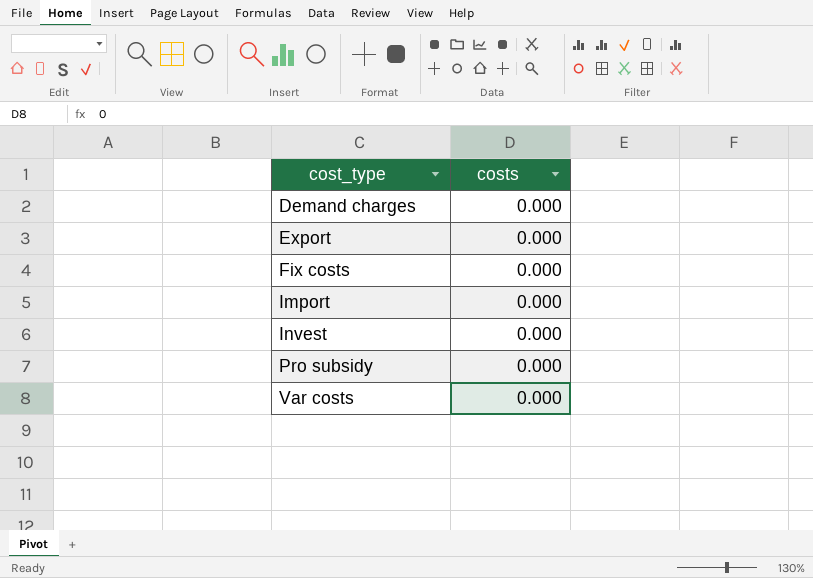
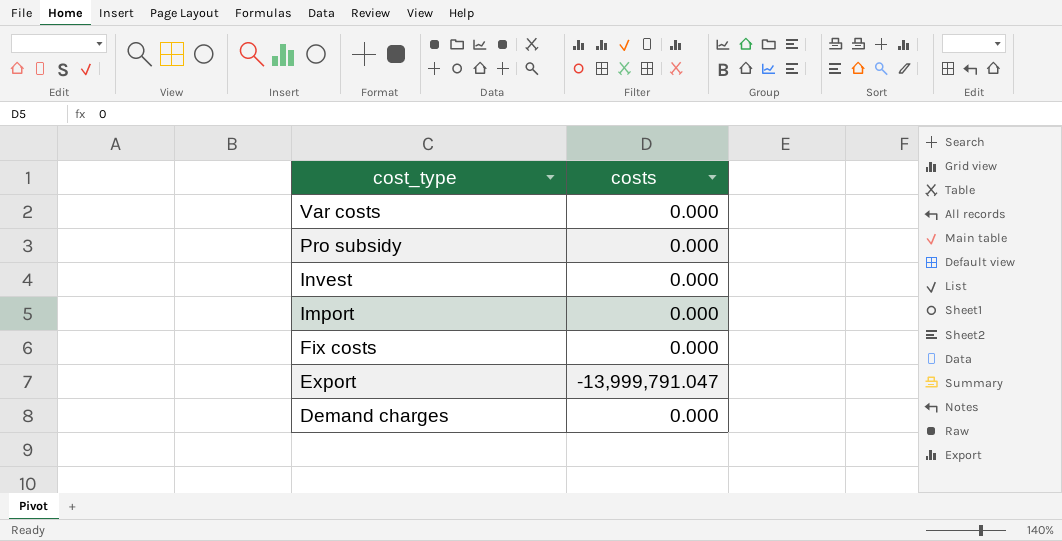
row order: cost_type ascending -> cost_type descending
Export | costs: 0.000 -> -13,999,791.047

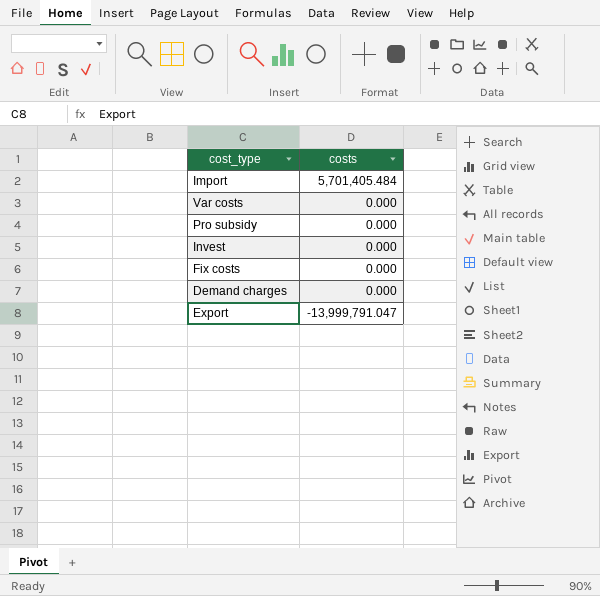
row order: cost_type descending -> costs descending
Import | costs: 0.000 -> 5,701,405.484

